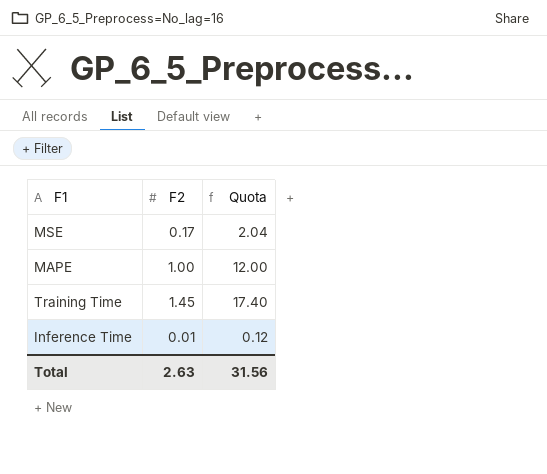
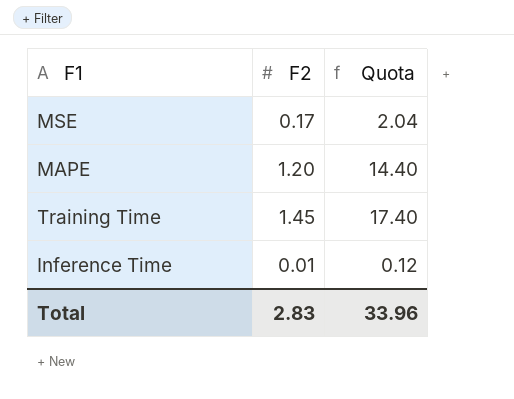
MAPE | F2: 1.00 -> 1.20
MAPE | Quota: 12.00 -> 14.40
Total | F2: 2.63 -> 2.83
Total | Quota: 31.56 -> 33.96

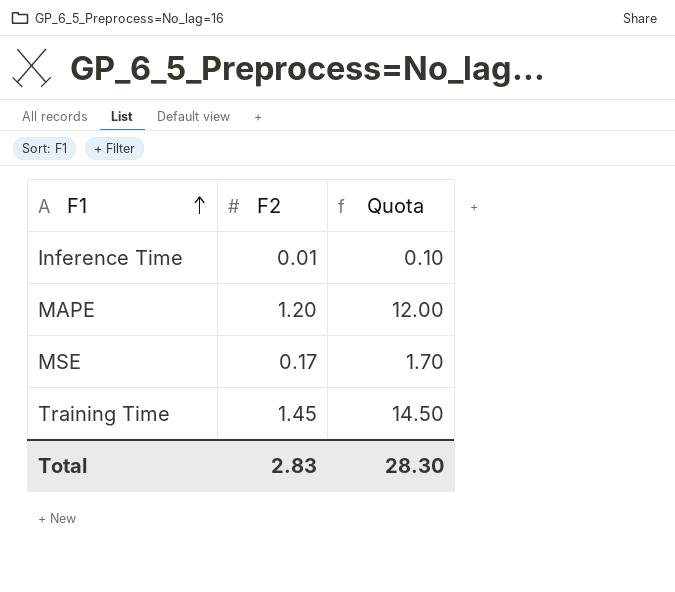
row order: none -> F1 ascending
column Quota | formula: [F2] * 12 -> [F2] * 10
Total | Quota: 33.96 -> 28.30

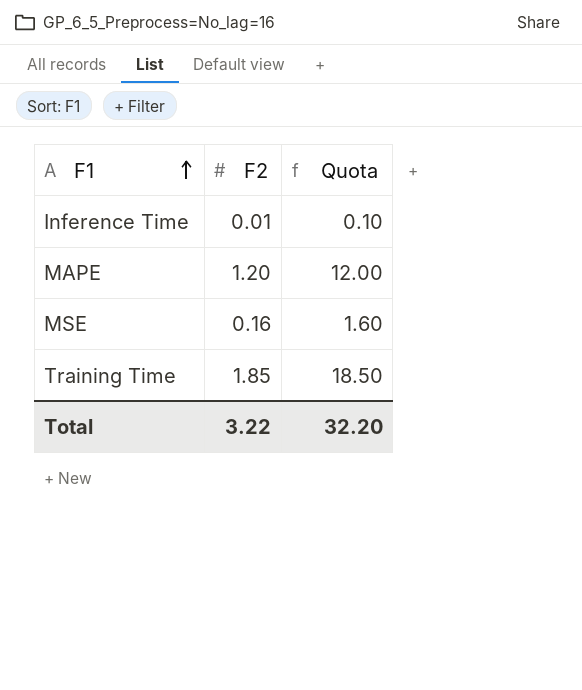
MSE | F2: 0.17 -> 0.16
MSE | Quota: 1.70 -> 1.60
Training Time | F2: 1.45 -> 1.85
Training Time | Quota: 14.50 -> 18.50
Total | F2: 2.83 -> 3.22
Total | Quota: 28.30 -> 32.20

